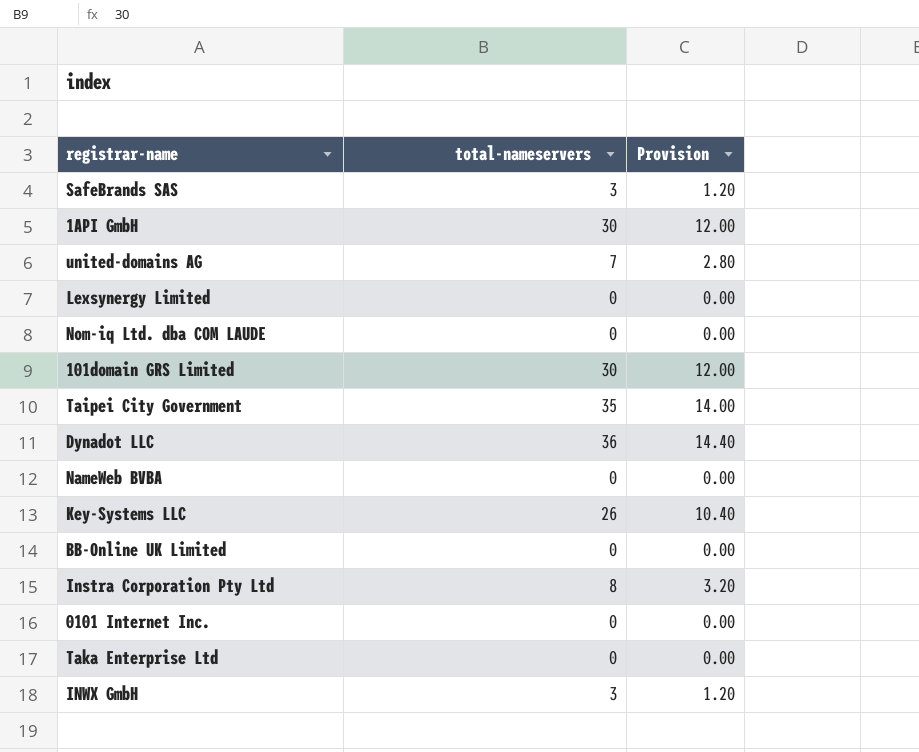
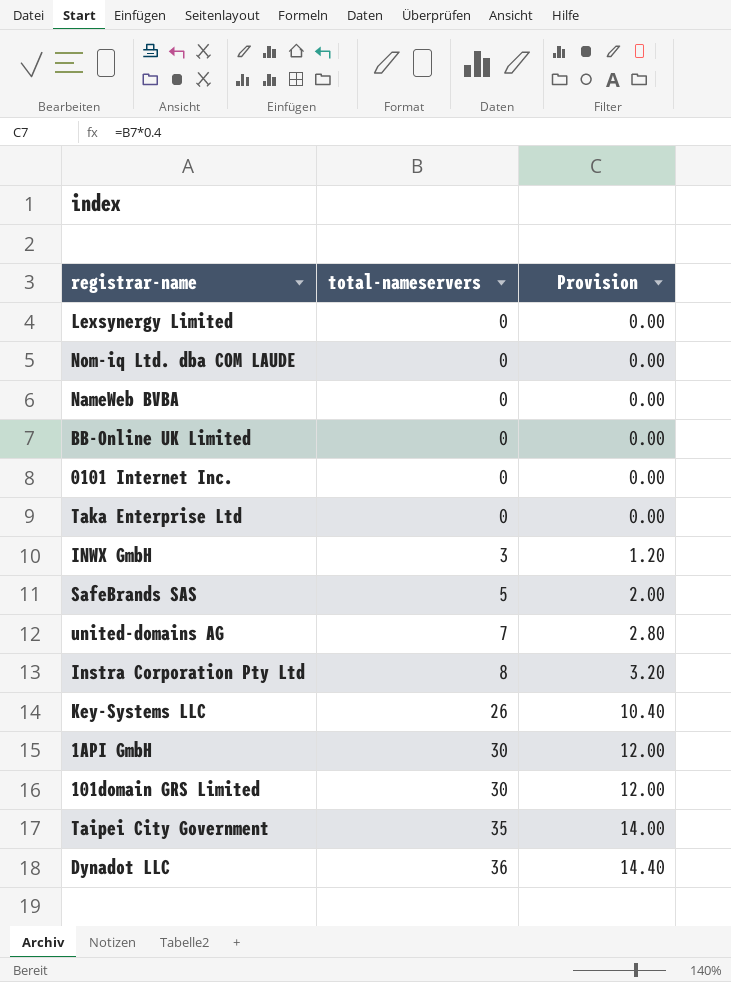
row order: none -> total-nameservers ascending
SafeBrands SAS | total-nameservers: 3 -> 5
SafeBrands SAS | Provision: 1.20 -> 2.00

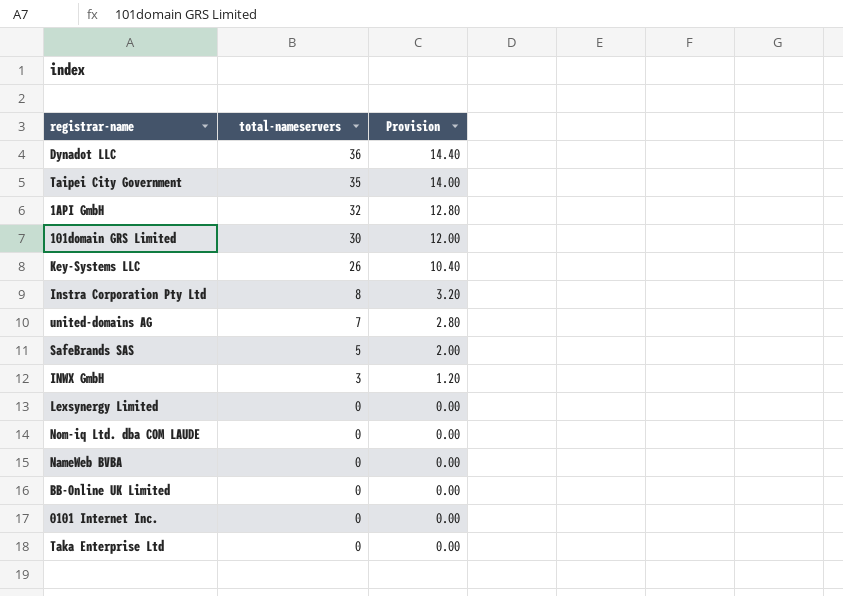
row order: total-nameservers ascending -> total-nameservers descending
1API GmbH | total-nameservers: 30 -> 32
1API GmbH | Provision: 12.00 -> 12.80

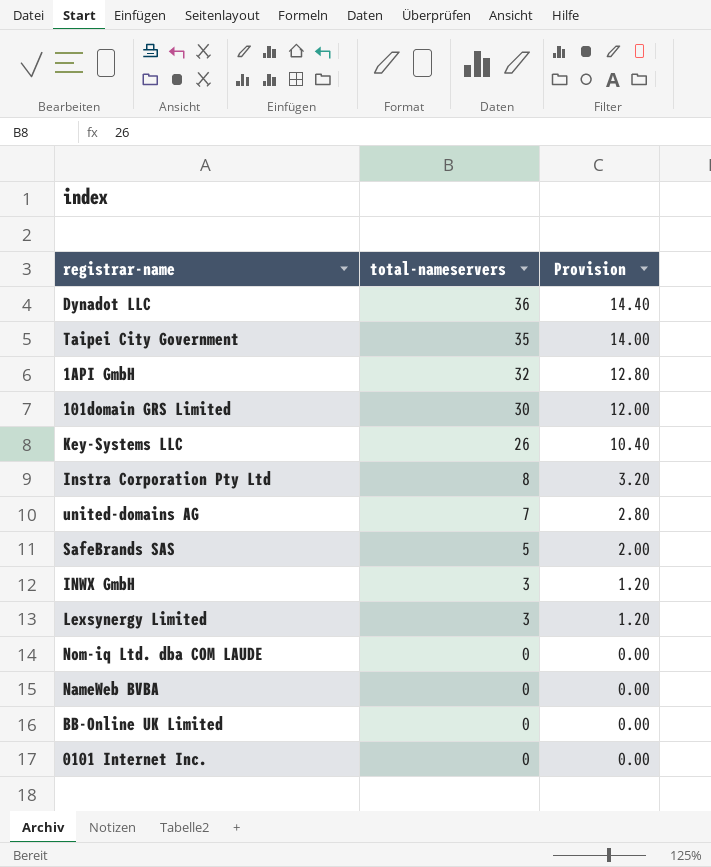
row Taka Enterprise Ltd: 0 | 0.00 -> none
Lexsynergy Limited | total-nameservers: 0 -> 3
Lexsynergy Limited | Provision: 0.00 -> 1.20

